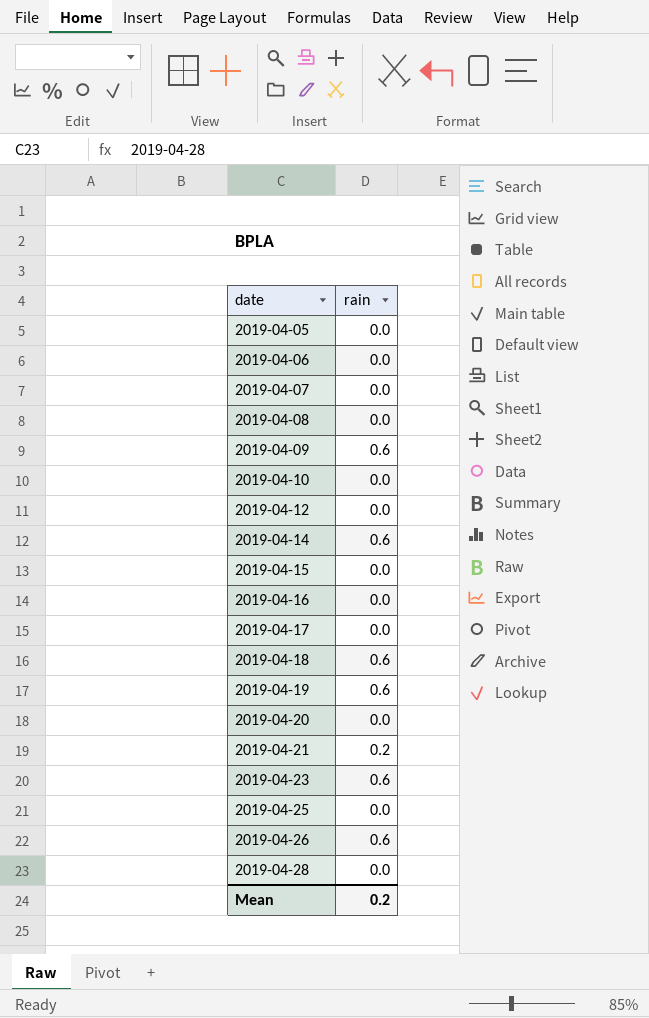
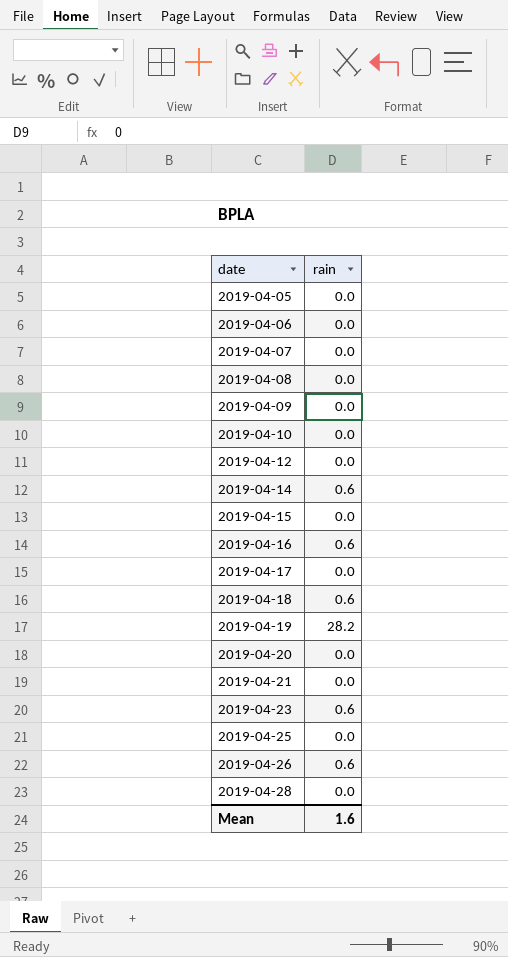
2019-04-09 | rain: 0.6 -> 0.0
2019-04-16 | rain: 0.0 -> 0.6
2019-04-19 | rain: 0.6 -> 28.2
2019-04-21 | rain: 0.2 -> 0.0
Mean | rain: 0.2 -> 1.6

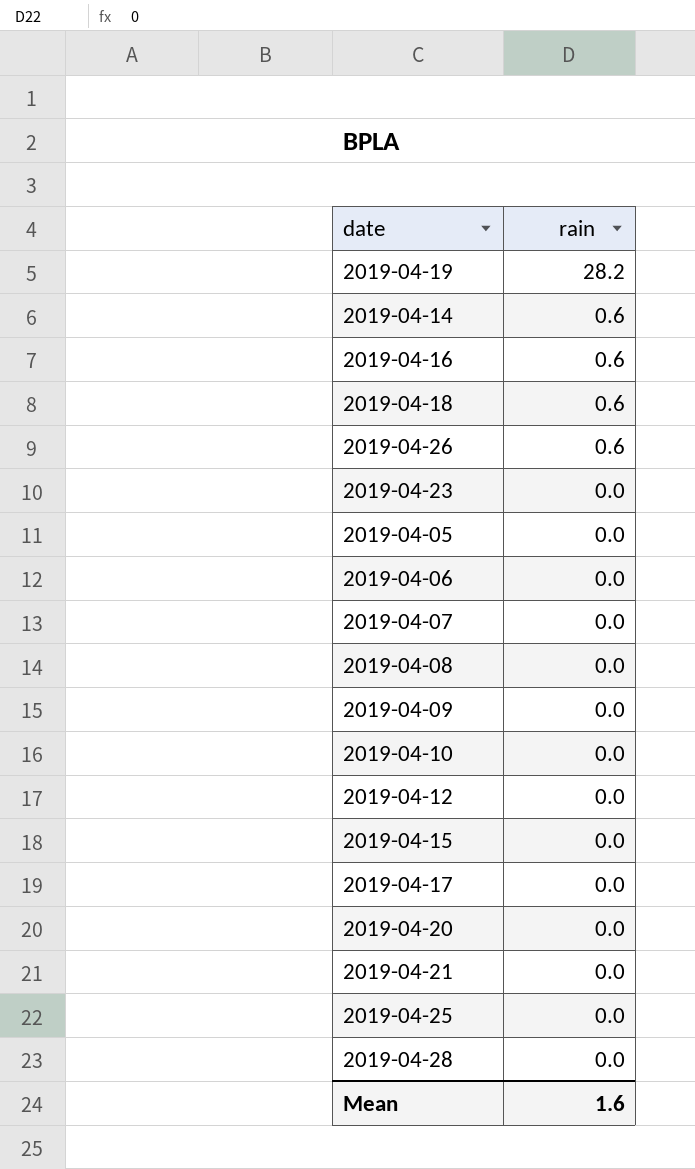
row order: date ascending -> rain descending
2019-04-23 | rain: 0.6 -> 0.0

